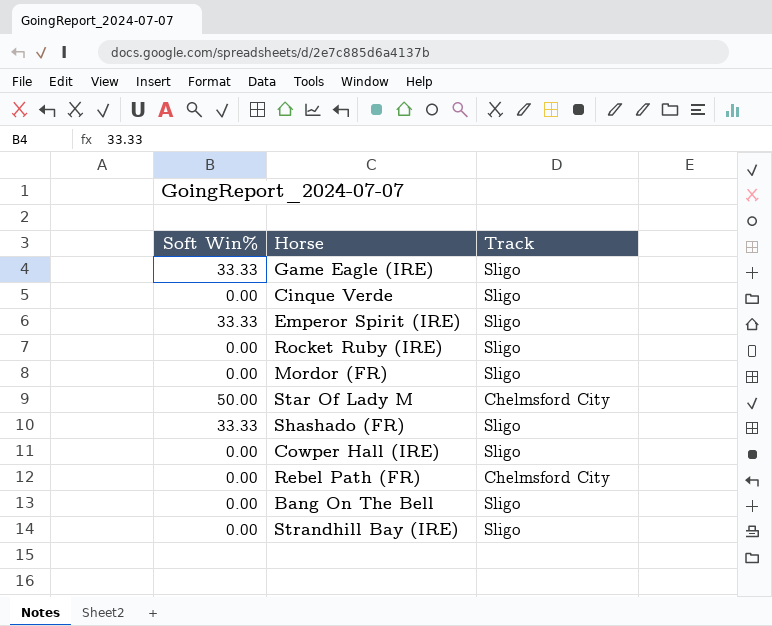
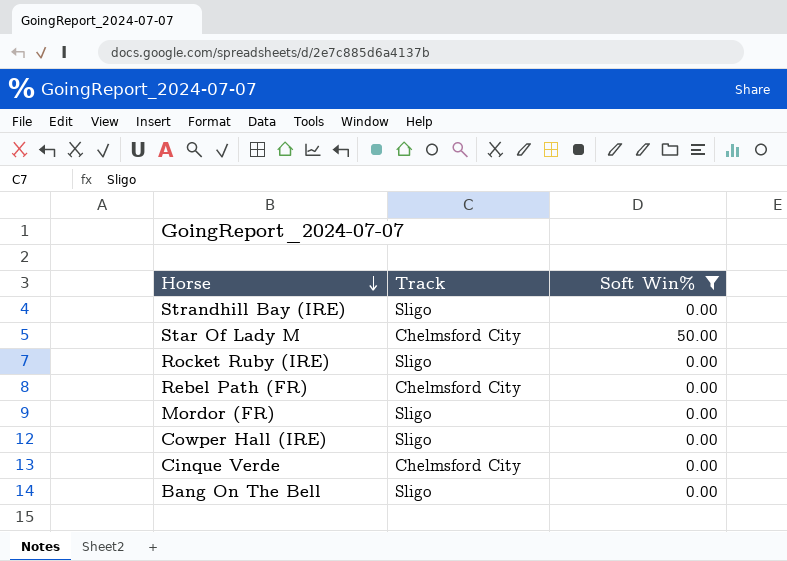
filter: none -> Soft Win% != 33.33
row order: none -> Horse descending
column Soft Win% | position: 1 -> 3
Cinque Verde | Track: Sligo -> Chelmsford City

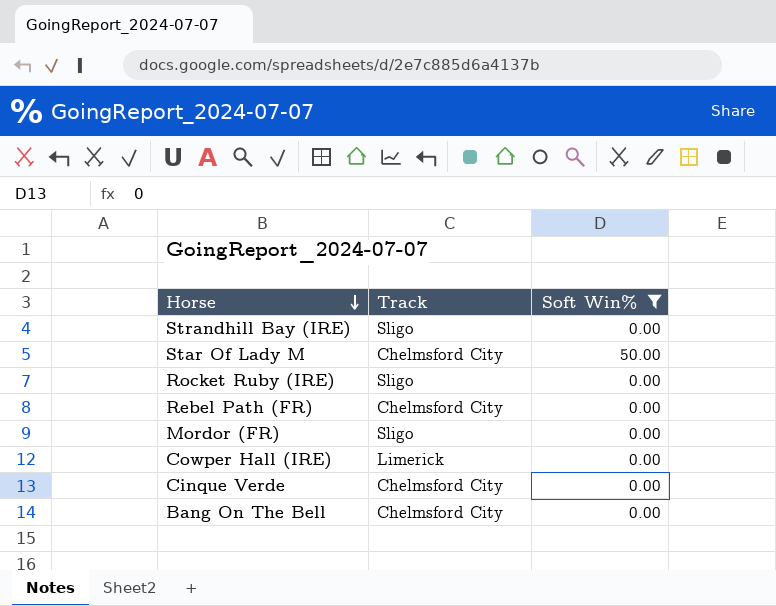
Cowper Hall (IRE) | Track: Sligo -> Limerick
Bang On The Bell | Track: Sligo -> Chelmsford City

